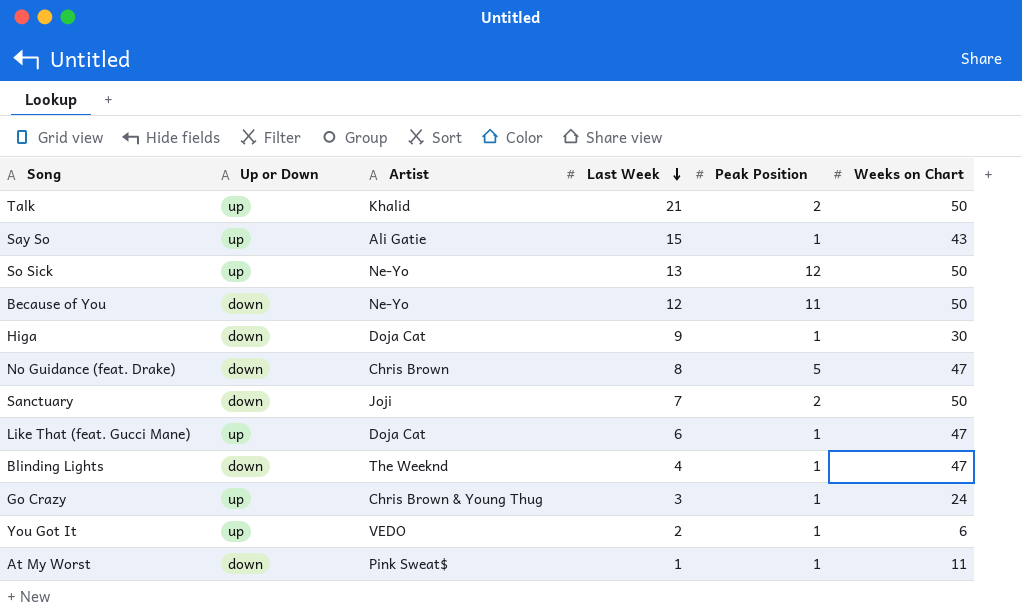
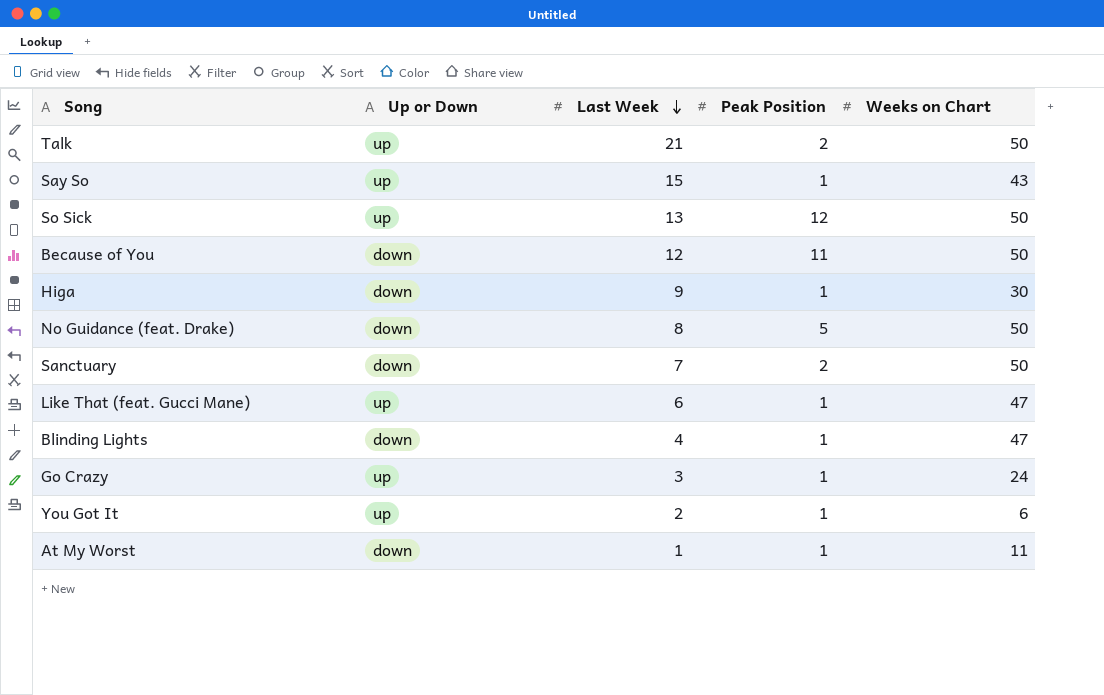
column Artist | position: 3 -> none
No Guidance (feat. Drake) | Weeks on Chart: 47 -> 50

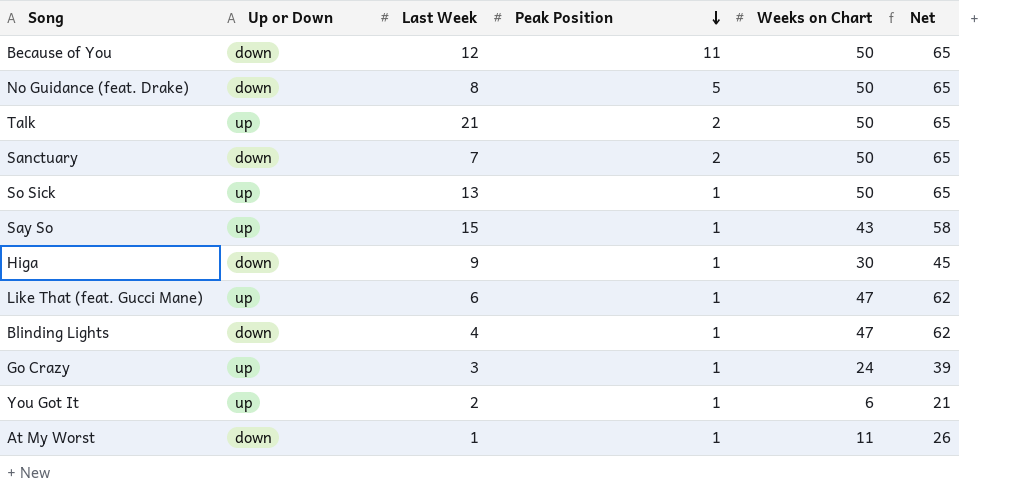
row order: Last Week descending -> Peak Position descending
column Net | formula: none -> [Weeks on Chart] + 15
So Sick | Peak Position: 12 -> 1

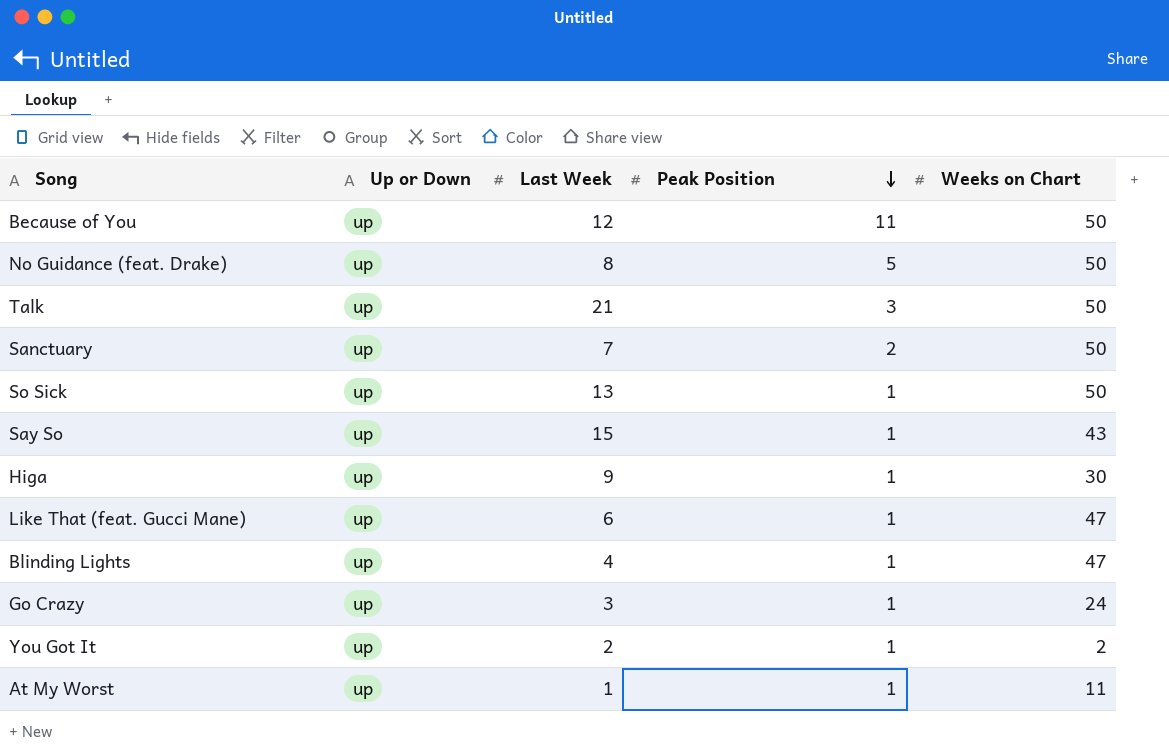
column Net | formula: [Weeks on Chart] + 15 -> none
Because of You | Up or Down: down -> up
No Guidance (feat. Drake) | Up or Down: down -> up
Talk | Peak Position: 2 -> 3
Sanctuary | Up or Down: down -> up
Higa | Up or Down: down -> up
Blinding Lights | Up or Down: down -> up
You Got It | Weeks on Chart: 6 -> 2
At My Worst | Up or Down: down -> up

